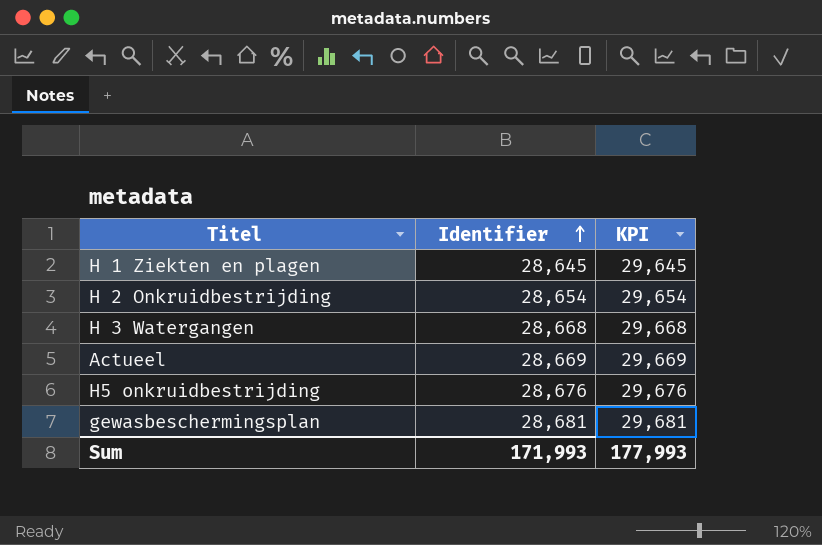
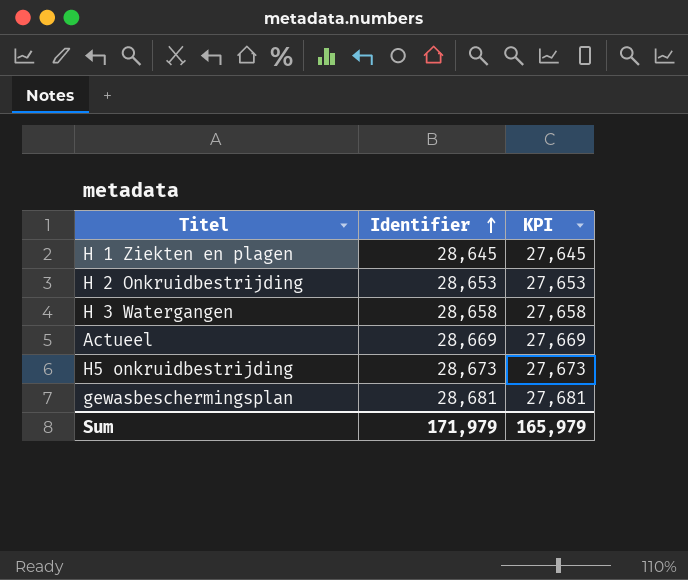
column KPI | formula: [Identifier] + 1000 -> [Identifier] - 1000
H 2 Onkruidbestrijding | Identifier: 28,654 -> 28,653
H 3 Watergangen | Identifier: 28,668 -> 28,658
H5 onkruidbestrijding | Identifier: 28,676 -> 28,673
Sum | Identifier: 171,993 -> 171,979
Sum | KPI: 177,993 -> 165,979

